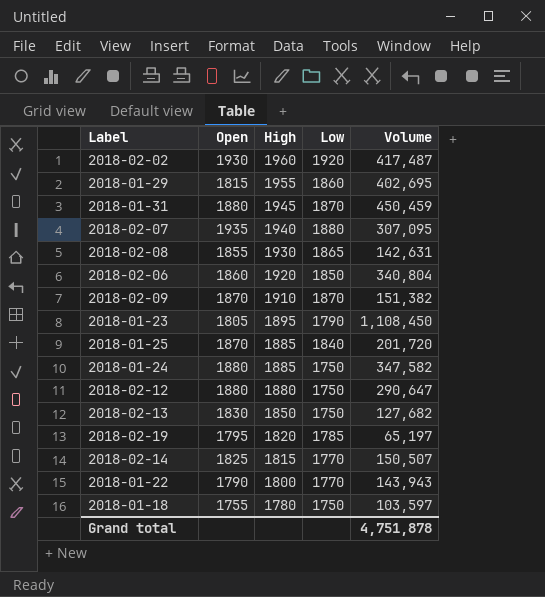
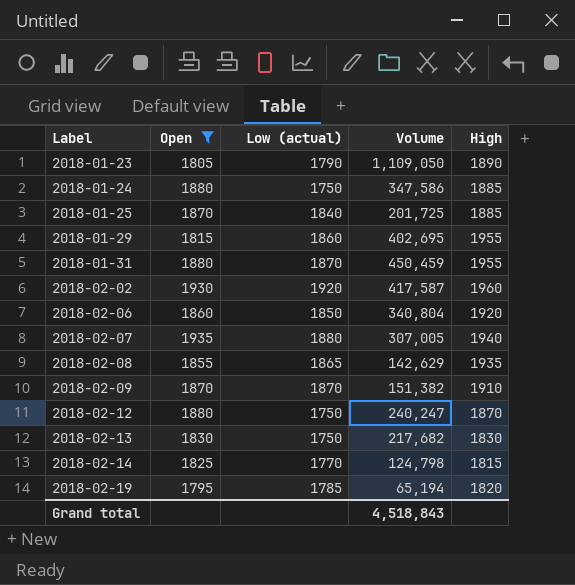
filter: none -> Open >= 1795
row order: High descending -> Label ascending
column name: Low -> Low (actual)
column High | position: 3 -> 5
2018-01-23 | Volume: 1,108,450 -> 1,109,050
2018-01-23 | High: 1895 -> 1890
2018-01-24 | Volume: 347,582 -> 347,586
2018-01-25 | Volume: 201,720 -> 201,725
2018-01-31 | High: 1945 -> 1955
2018-02-02 | Volume: 417,487 -> 417,587
2018-02-07 | Volume: 307,095 -> 307,005
2018-02-08 | Volume: 142,631 -> 142,629
2018-02-08 | High: 1930 -> 1935
2018-02-12 | Volume: 290,647 -> 240,247
2018-02-12 | High: 1880 -> 1870
2018-02-13 | Volume: 127,682 -> 217,682
2018-02-13 | High: 1850 -> 1830
2018-02-14 | Volume: 150,507 -> 124,798
2018-02-19 | Volume: 65,197 -> 65,194
Grand total | Volume: 4,751,878 -> 4,518,843

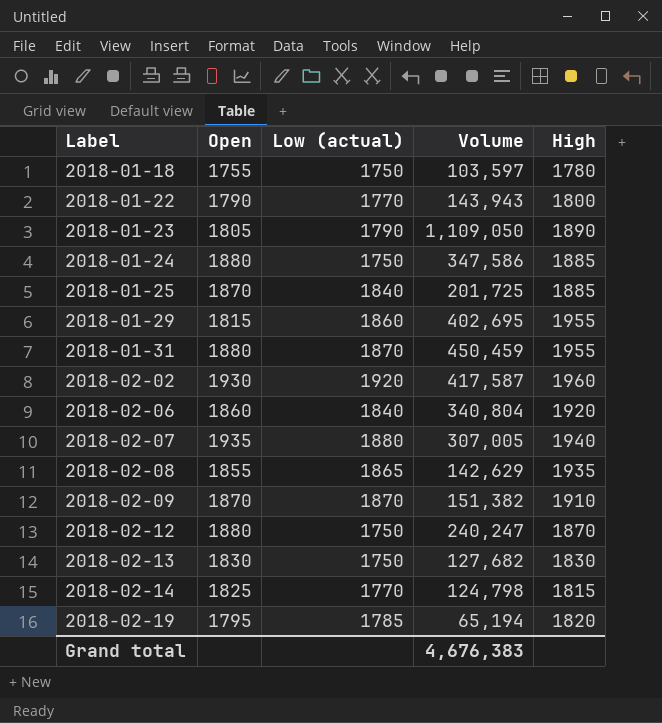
filter: Open >= 1795 -> none
2018-02-06 | Low (actual): 1850 -> 1840
2018-02-13 | Volume: 217,682 -> 127,682
Grand total | Volume: 4,518,843 -> 4,676,383

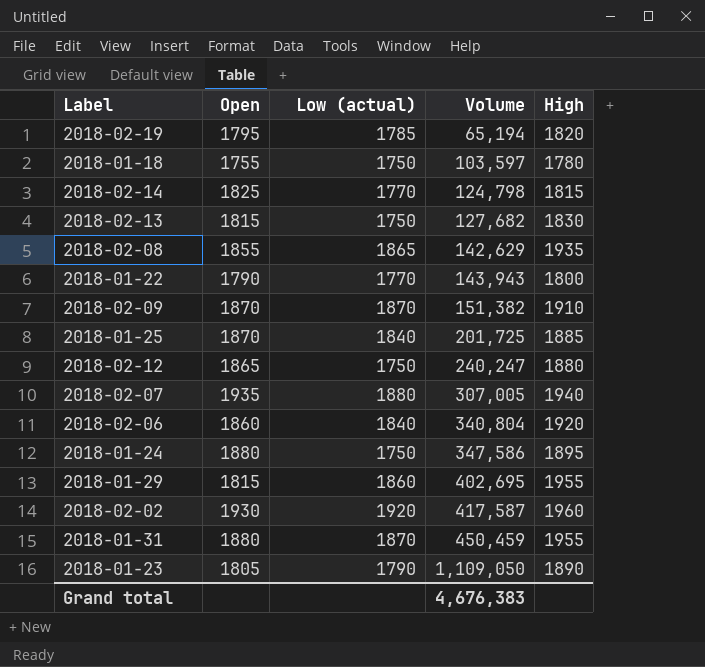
row order: Label ascending -> Volume ascending
2018-02-13 | Open: 1830 -> 1815
2018-02-12 | Open: 1880 -> 1865
2018-02-12 | High: 1870 -> 1880
2018-01-24 | High: 1885 -> 1895

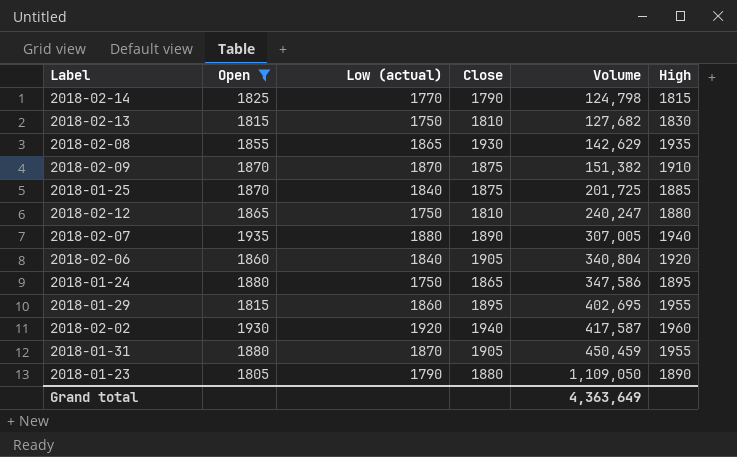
filter: none -> Open >= 1805
column Close | position: none -> 4
Grand total | Volume: 4,676,383 -> 4,363,649

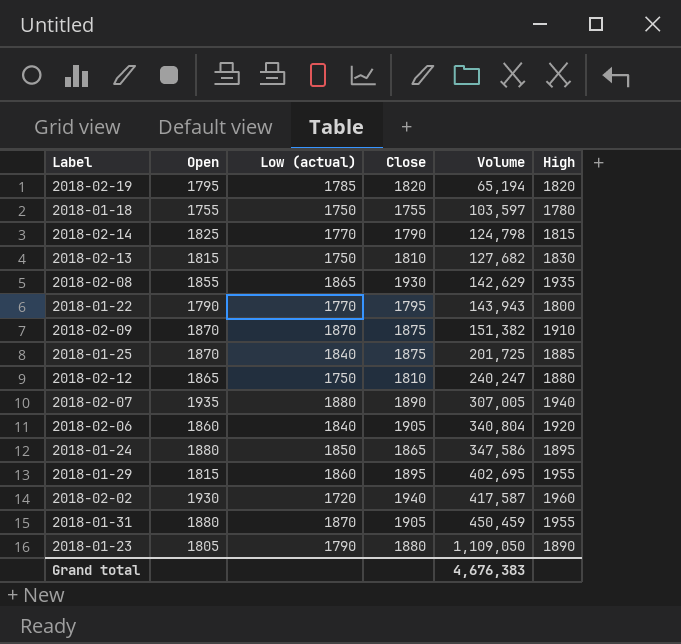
filter: Open >= 1805 -> none
2018-01-24 | Low (actual): 1750 -> 1850
2018-02-02 | Low (actual): 1920 -> 1720
Grand total | Volume: 4,363,649 -> 4,676,383

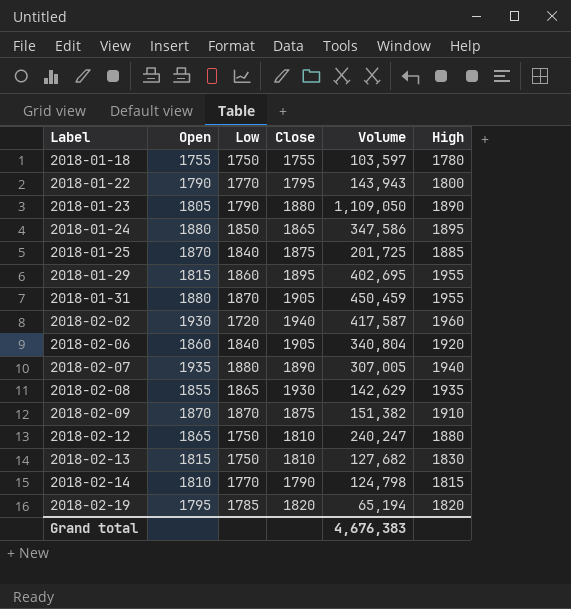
row order: Volume ascending -> Label ascending
column name: Low (actual) -> Low
2018-02-14 | Open: 1825 -> 1810

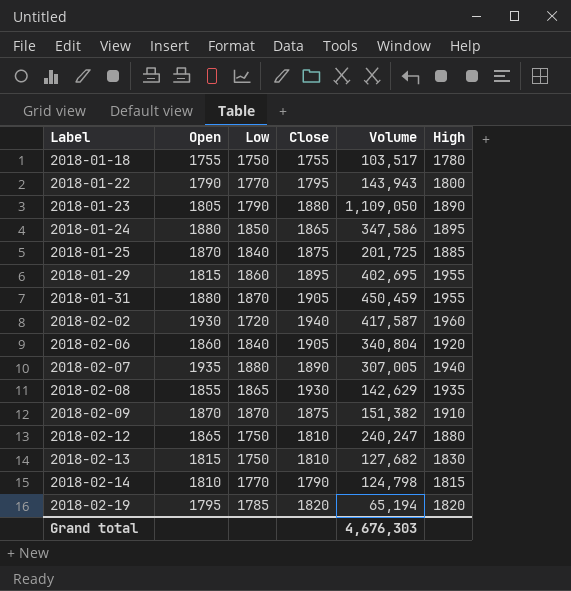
2018-01-18 | Volume: 103,597 -> 103,517
Grand total | Volume: 4,676,383 -> 4,676,303

